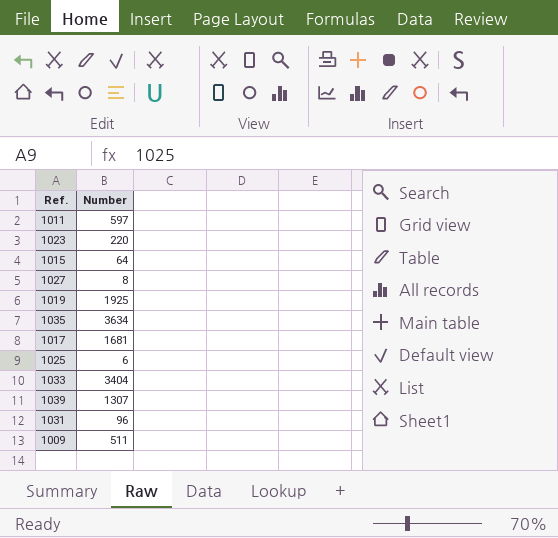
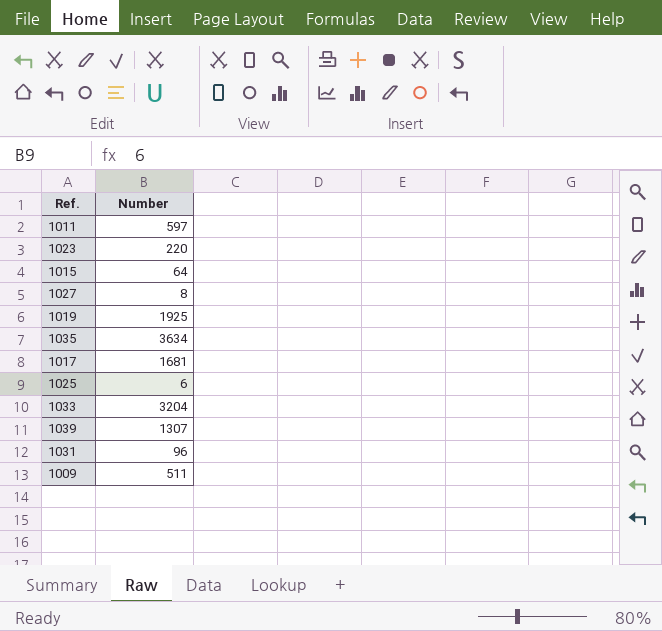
1033 | Number: 3404 -> 3204

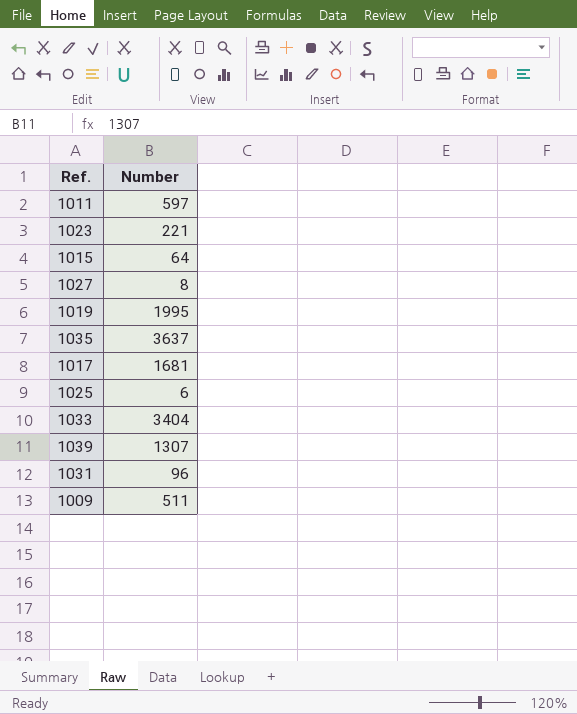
1023 | Number: 220 -> 221
1019 | Number: 1925 -> 1995
1035 | Number: 3634 -> 3637
1033 | Number: 3204 -> 3404

